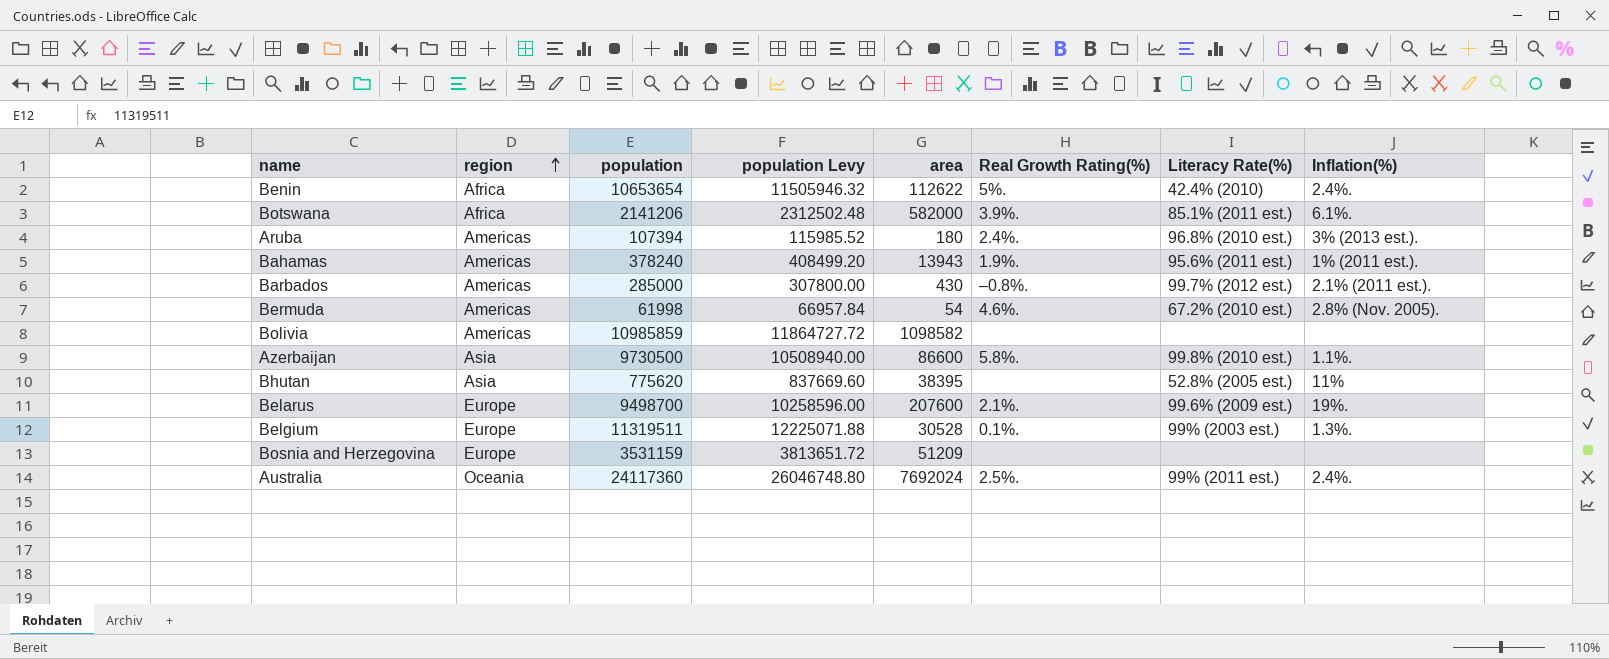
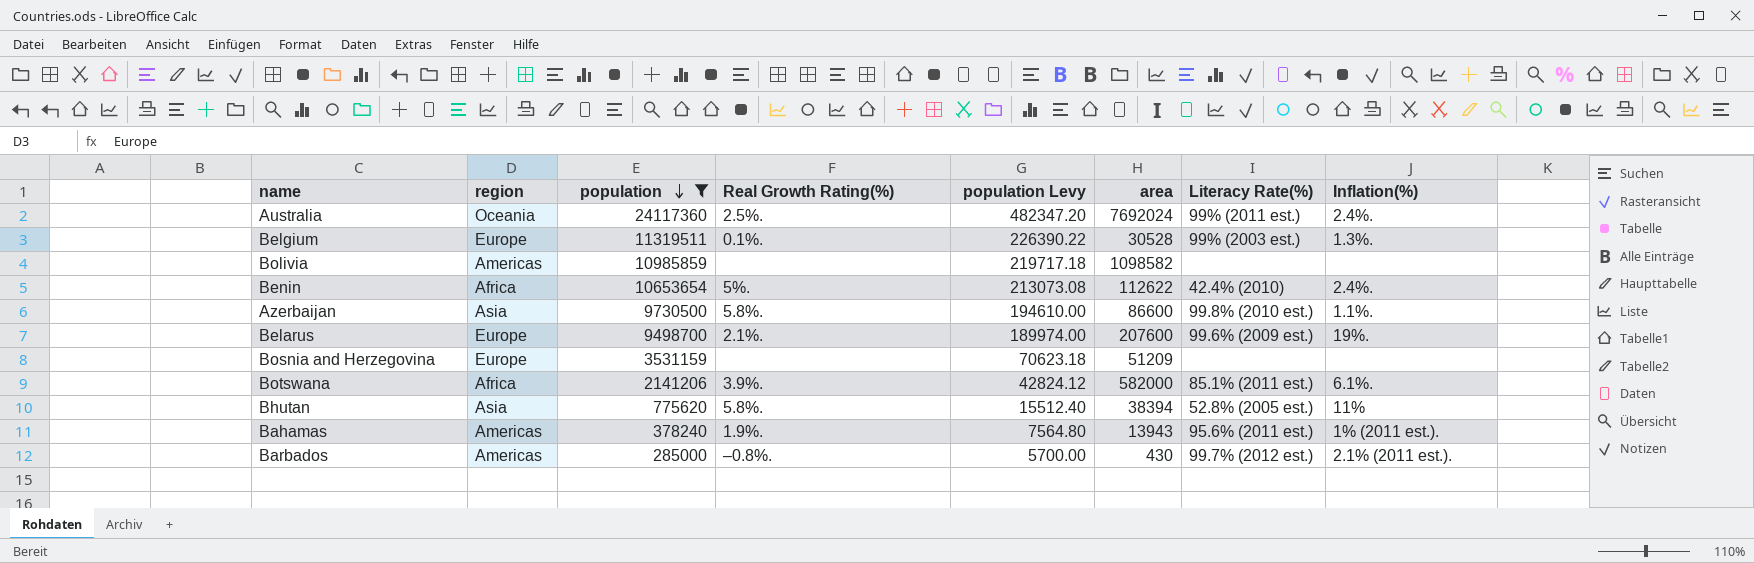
filter: none -> population >= 285000
row order: region ascending -> population descending
column Real Growth Rating(%) | position: 6 -> 4
column population Levy | formula: [population] * 1.08 -> [population] * 0.02
Bhutan | Real Growth Rating(%): none -> 5.8%.
Bhutan | area: 38395 -> 38394

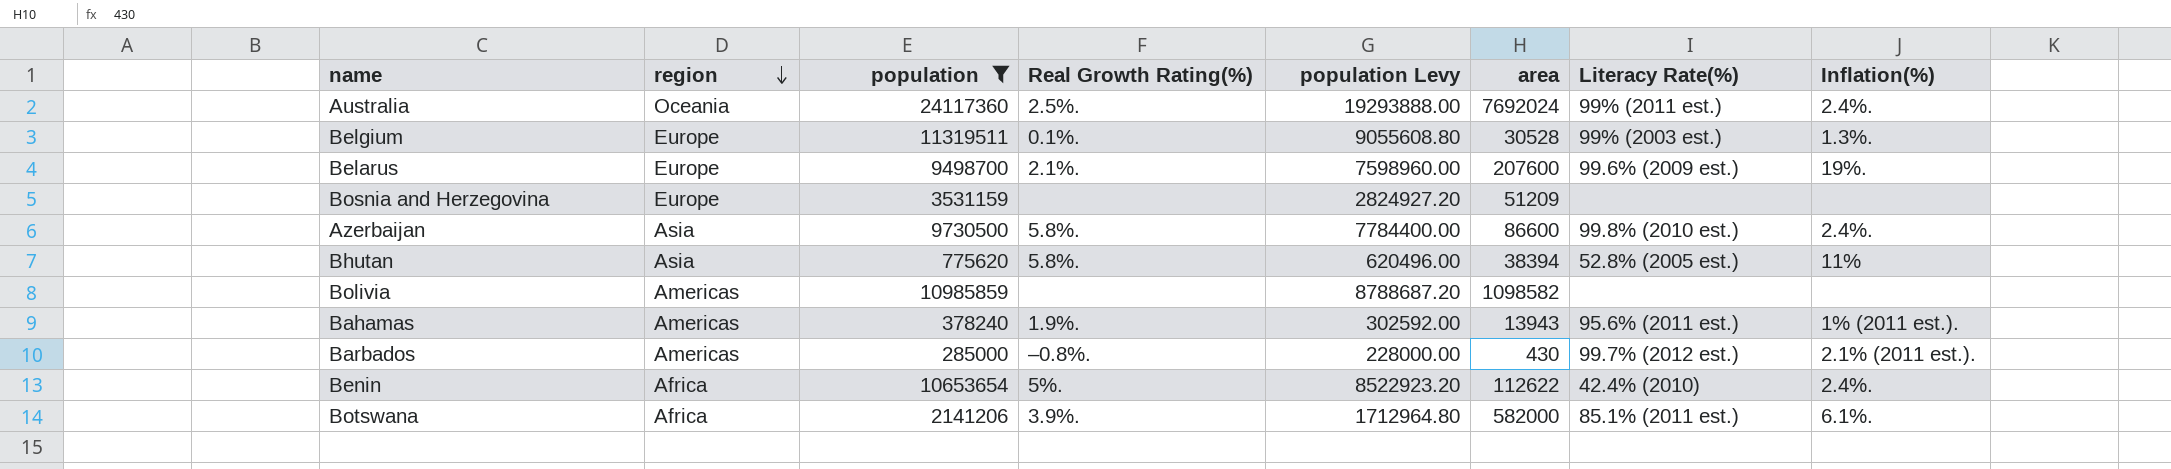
row order: population descending -> region descending
column population Levy | formula: [population] * 0.02 -> [population] * 0.8
Azerbaijan | Inflation(%): 1.1%. -> 2.4%.

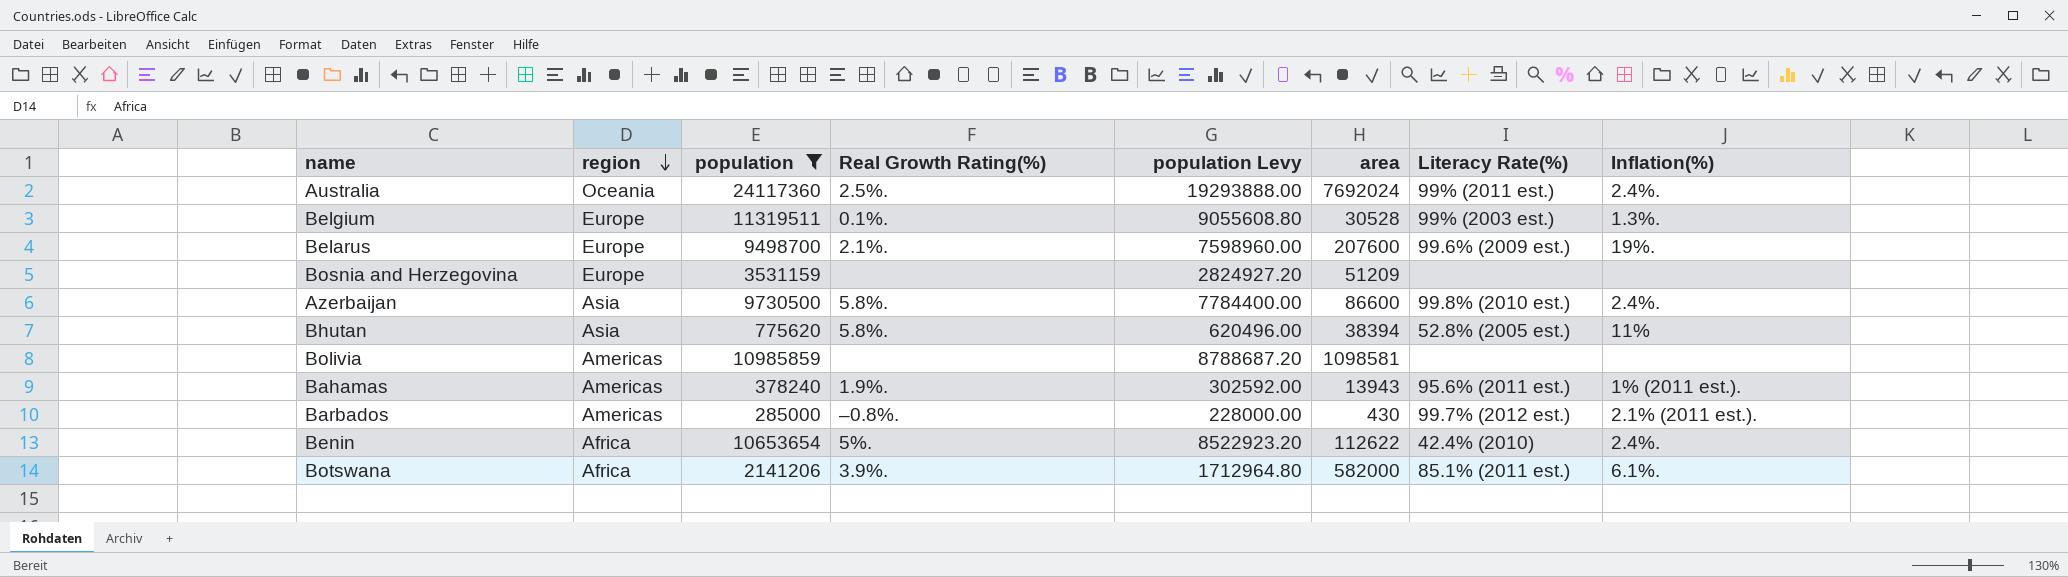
Bolivia | area: 1098582 -> 1098581

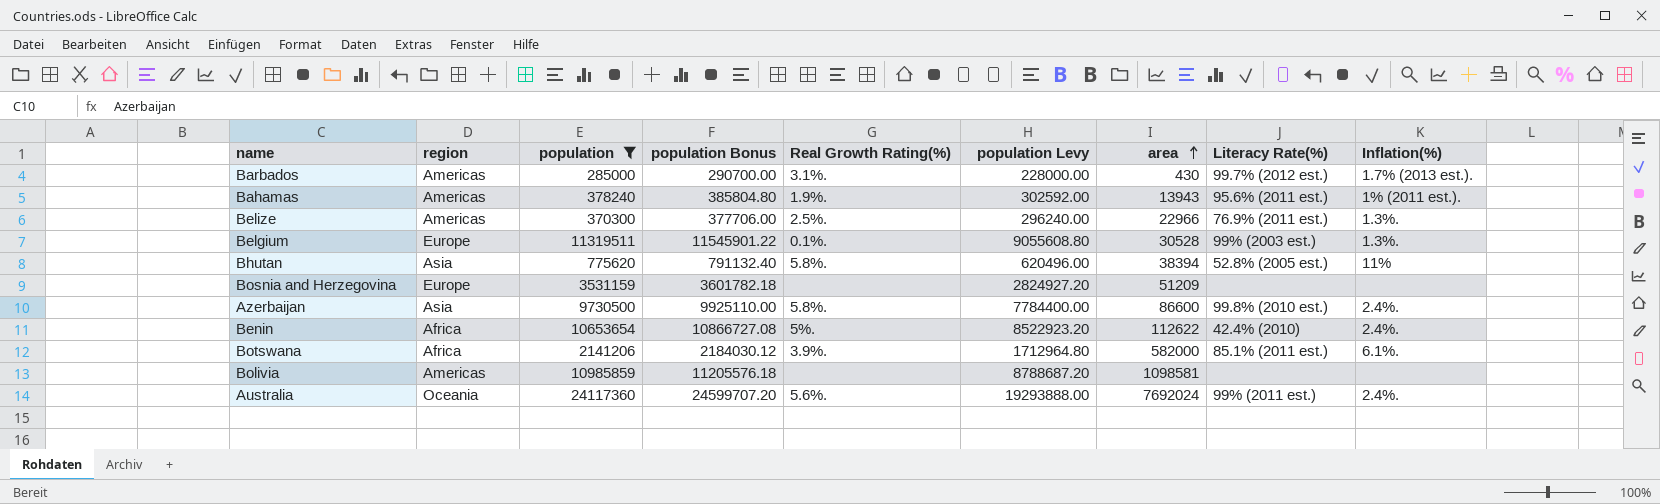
row order: region descending -> area ascending
column population Bonus | formula: none -> [population] * 1.02
row Belarus: Europe | 9498700 | 2.1%. | 7598960.00 | 207600 | 99.6% (2009 est.) | 19%. -> none
Barbados | Real Growth Rating(%): –0.8%. -> 3.1%.
Barbados | Inflation(%): 2.1% (2011 est.). -> 1.7% (2013 est.).
row Belize: none -> Americas | 370300 | 377706.00 | 2.5%. | 296240.00 | 22966 | 76.9% (2011 est.) | 1.3%.
Australia | Real Growth Rating(%): 2.5%. -> 5.6%.

